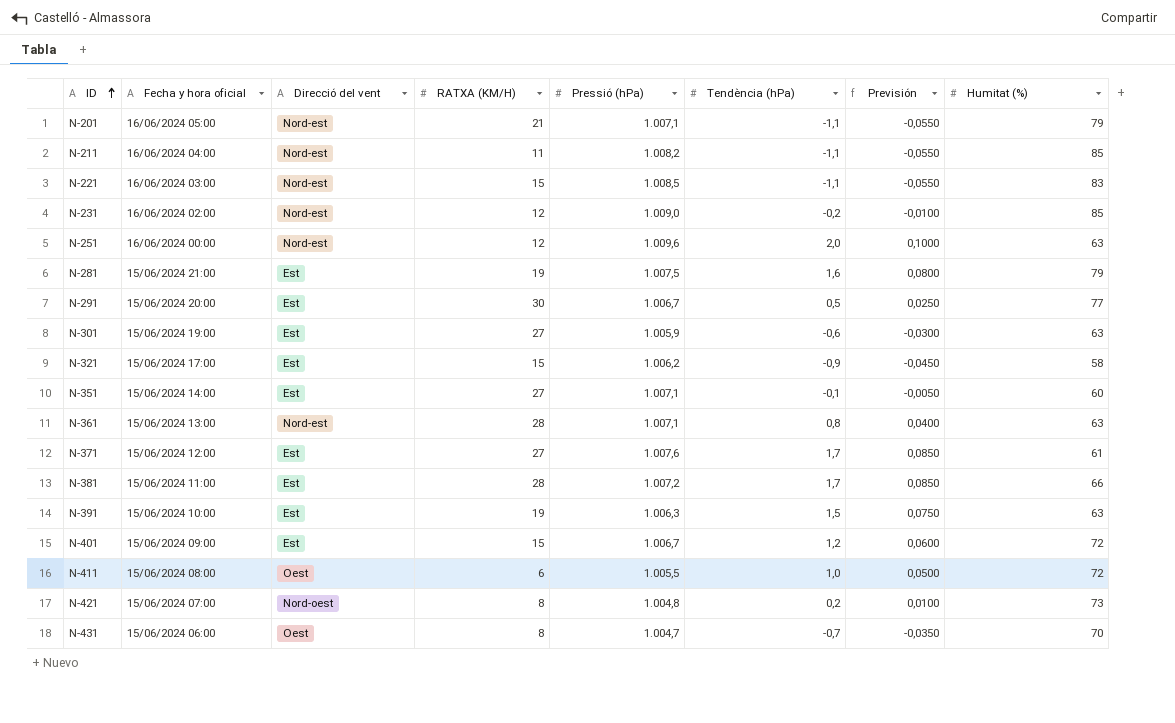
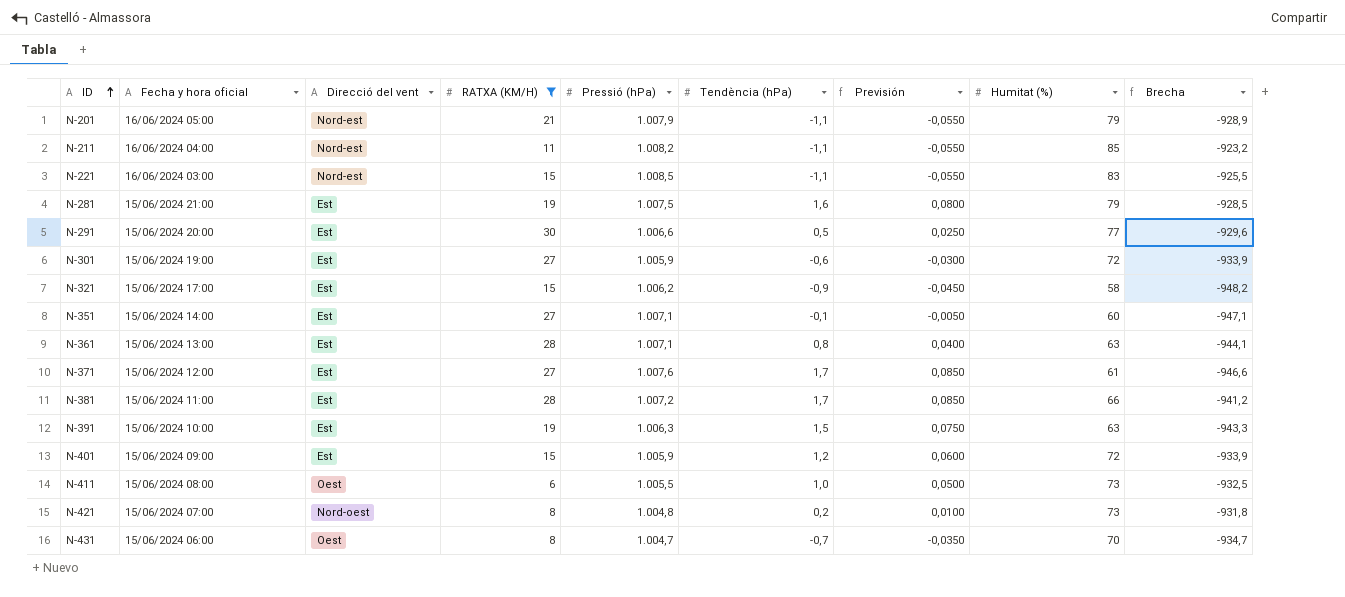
filter: none -> RATXA (KM/H) != 12
column Brecha | formula: none -> [Humitat (%)] - [Pressió (hPa)]
N-201 | Pressió (hPa): 1.007,1 -> 1.007,9
N-291 | Pressió (hPa): 1.006,7 -> 1.006,6
N-301 | Humitat (%): 63 -> 72
N-361 | Direcció del vent: Nord-est -> Est
N-401 | Pressió (hPa): 1.006,7 -> 1.005,9
N-411 | Humitat (%): 72 -> 73

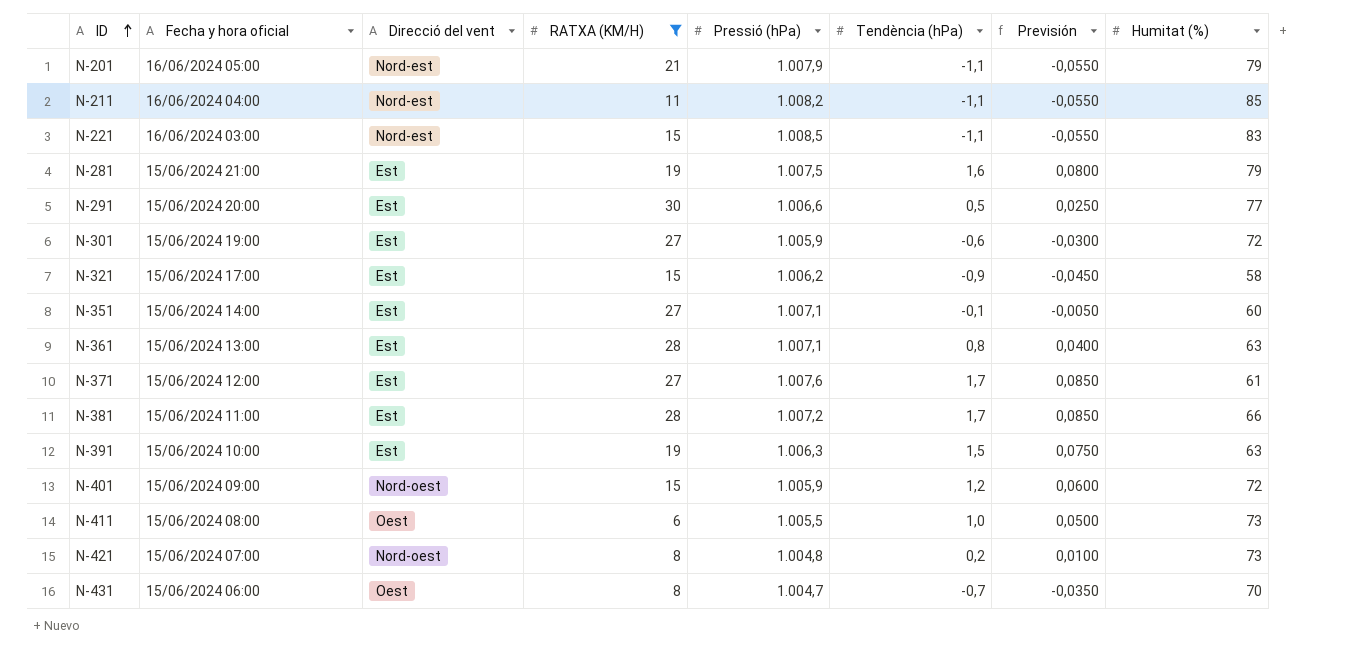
column Brecha | formula: [Humitat (%)] - [Pressió (hPa)] -> none
N-401 | Direcció del vent: Est -> Nord-oest

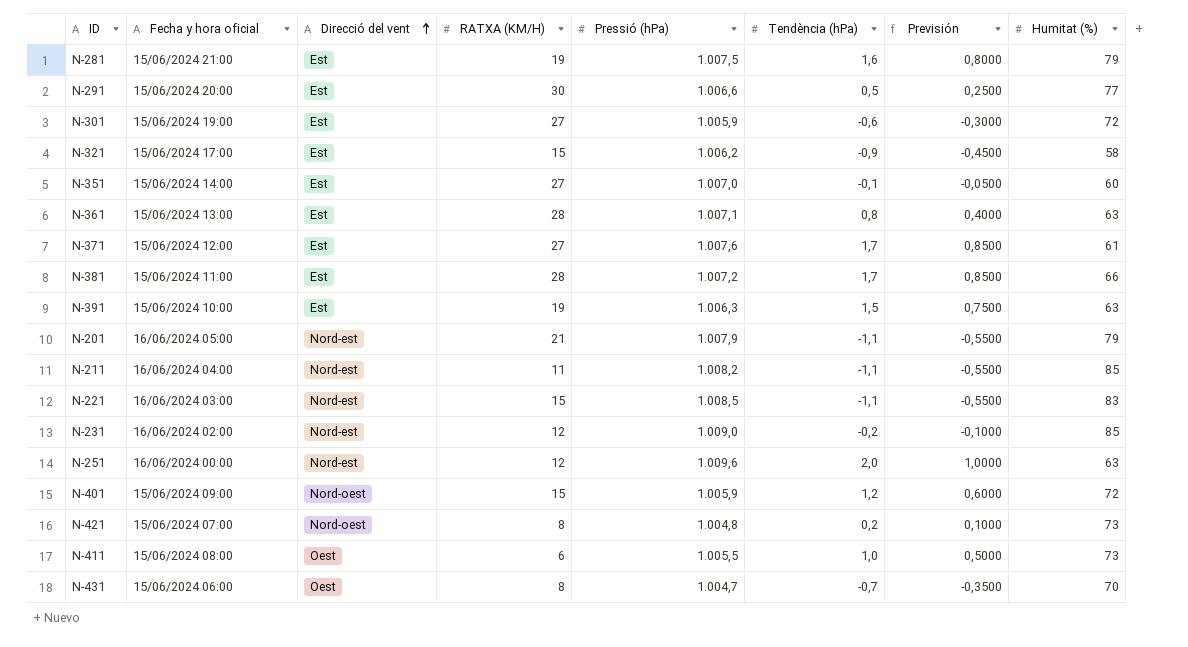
filter: RATXA (KM/H) != 12 -> none
row order: ID ascending -> Direcció del vent ascending
column Previsión | formula: [Tendència (hPa)] * 0,05 -> [Tendència (hPa)] * 0,5
N-351 | Pressió (hPa): 1.007,1 -> 1.007,0

